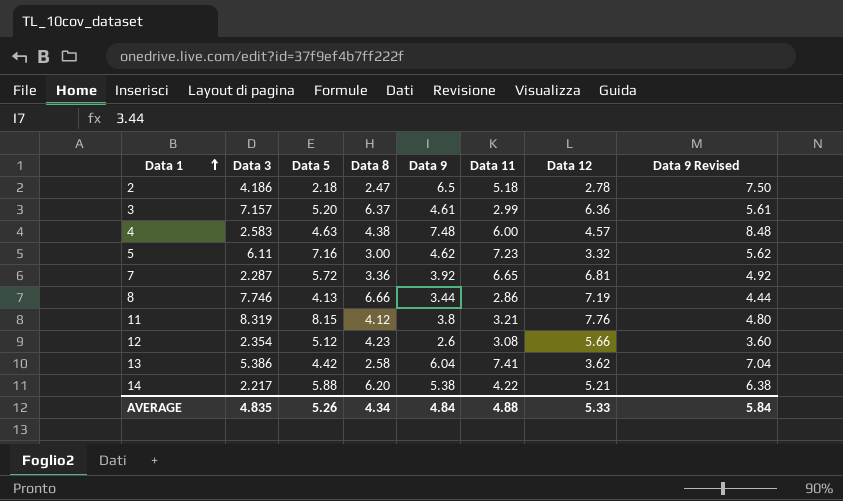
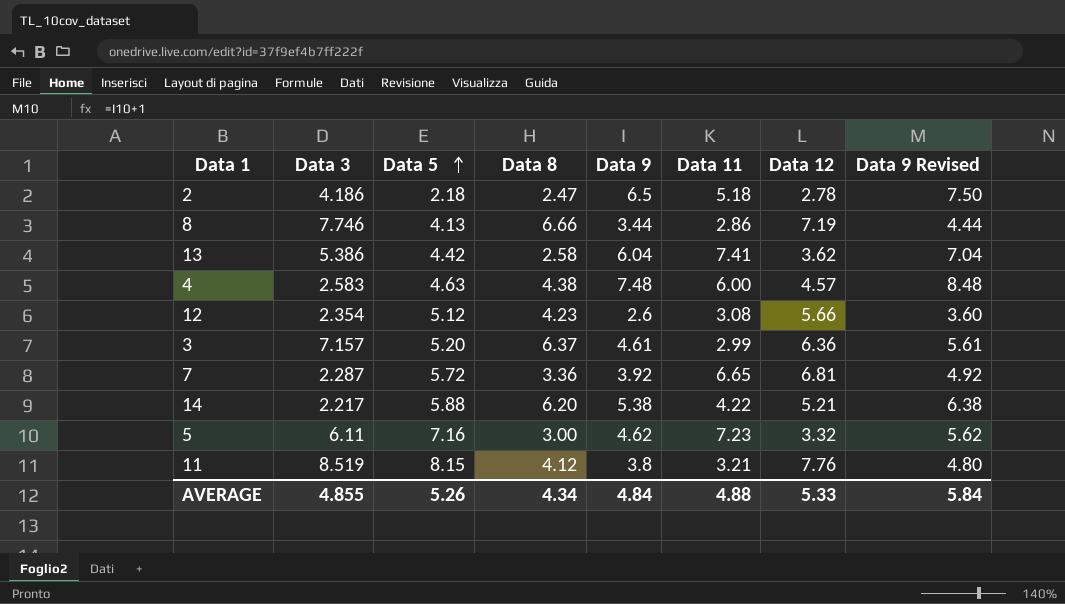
row order: Data 1 ascending -> Data 5 ascending
11 | Data 3: 8.319 -> 8.519
AVERAGE | Data 3: 4.835 -> 4.855

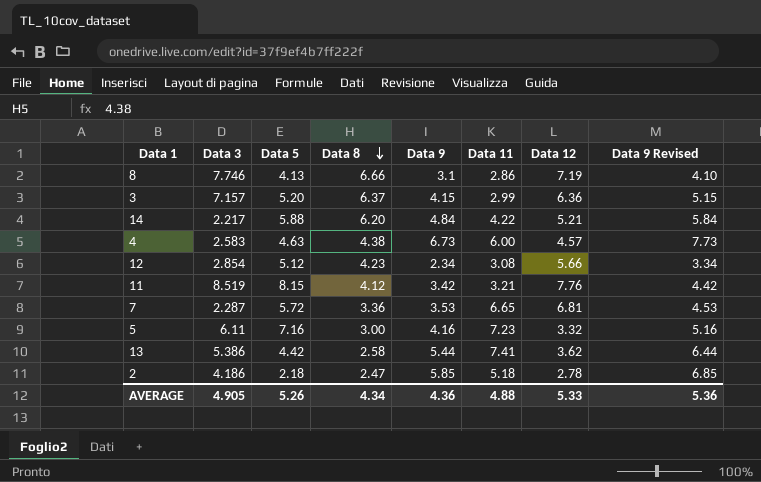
row order: Data 5 ascending -> Data 8 descending
8 | Data 9: 3.44 -> 3.1
8 | Data 9 Revised: 4.44 -> 4.10
3 | Data 9: 4.61 -> 4.15
3 | Data 9 Revised: 5.61 -> 5.15
14 | Data 9: 5.38 -> 4.84
14 | Data 9 Revised: 6.38 -> 5.84
4 | Data 9: 7.48 -> 6.73
4 | Data 9 Revised: 8.48 -> 7.73
12 | Data 3: 2.354 -> 2.854
12 | Data 9: 2.6 -> 2.34
12 | Data 9 Revised: 3.60 -> 3.34
11 | Data 9: 3.8 -> 3.42
11 | Data 9 Revised: 4.80 -> 4.42
7 | Data 9: 3.92 -> 3.53
7 | Data 9 Revised: 4.92 -> 4.53
5 | Data 9: 4.62 -> 4.16
5 | Data 9 Revised: 5.62 -> 5.16
13 | Data 9: 6.04 -> 5.44
13 | Data 9 Revised: 7.04 -> 6.44
2 | Data 9: 6.5 -> 5.85
2 | Data 9 Revised: 7.50 -> 6.85
AVERAGE | Data 3: 4.855 -> 4.905
AVERAGE | Data 9: 4.84 -> 4.36
AVERAGE | Data 9 Revised: 5.84 -> 5.36

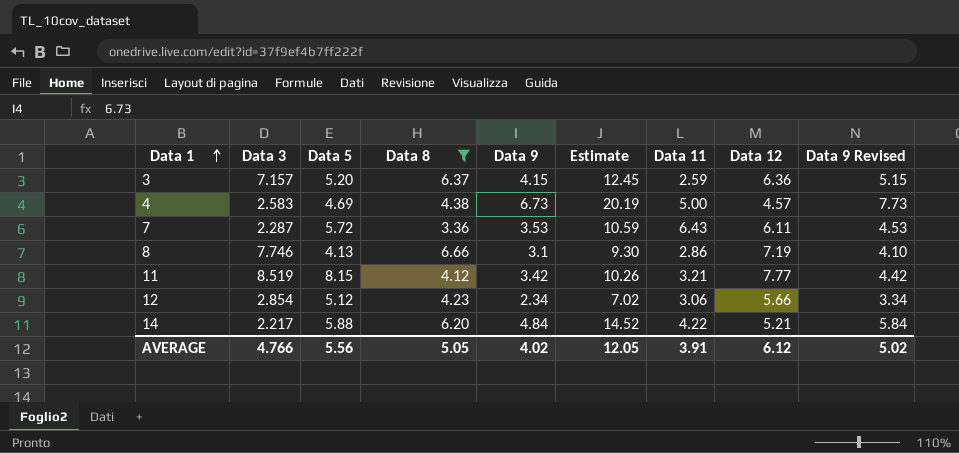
filter: none -> Data 8 >= 3.36
row order: Data 8 descending -> Data 1 ascending
column Estimate | formula: none -> [Data 9] * 3
3 | Data 11: 2.99 -> 2.59
4 | Data 5: 4.63 -> 4.69
4 | Data 11: 6.00 -> 5.00
7 | Data 11: 6.65 -> 6.43
7 | Data 12: 6.81 -> 6.11
11 | Data 12: 7.76 -> 7.77
12 | Data 11: 3.08 -> 3.06
AVERAGE | Data 3: 4.905 -> 4.766
AVERAGE | Data 5: 5.26 -> 5.56
AVERAGE | Data 8: 4.34 -> 5.05
AVERAGE | Data 9: 4.36 -> 4.02
AVERAGE | Data 11: 4.88 -> 3.91
AVERAGE | Data 12: 5.33 -> 6.12
AVERAGE | Data 9 Revised: 5.36 -> 5.02

